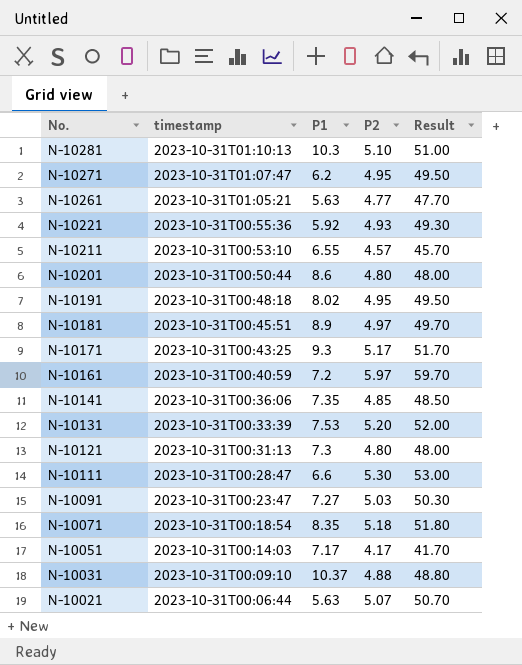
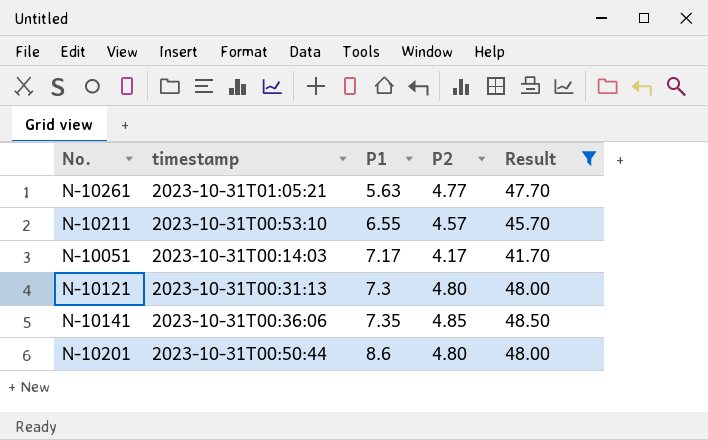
filter: none -> Result <= 48.50
row order: No. descending -> P1 ascending

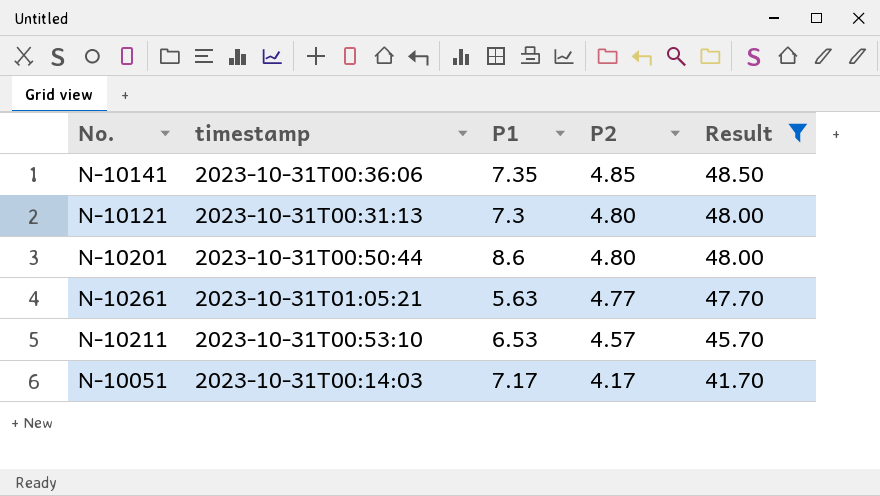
row order: P1 ascending -> P2 descending
N-10211 | P1: 6.55 -> 6.53

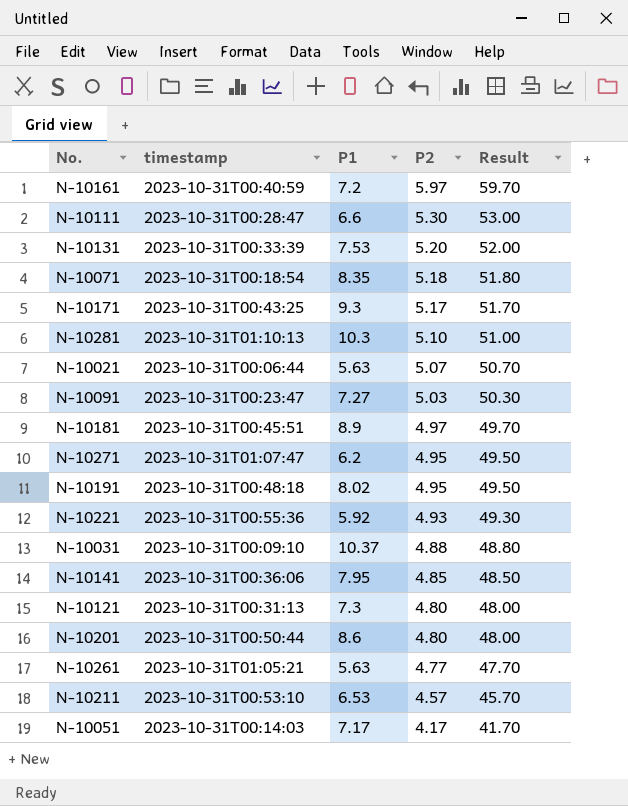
filter: Result <= 48.50 -> none
N-10141 | P1: 7.35 -> 7.95

